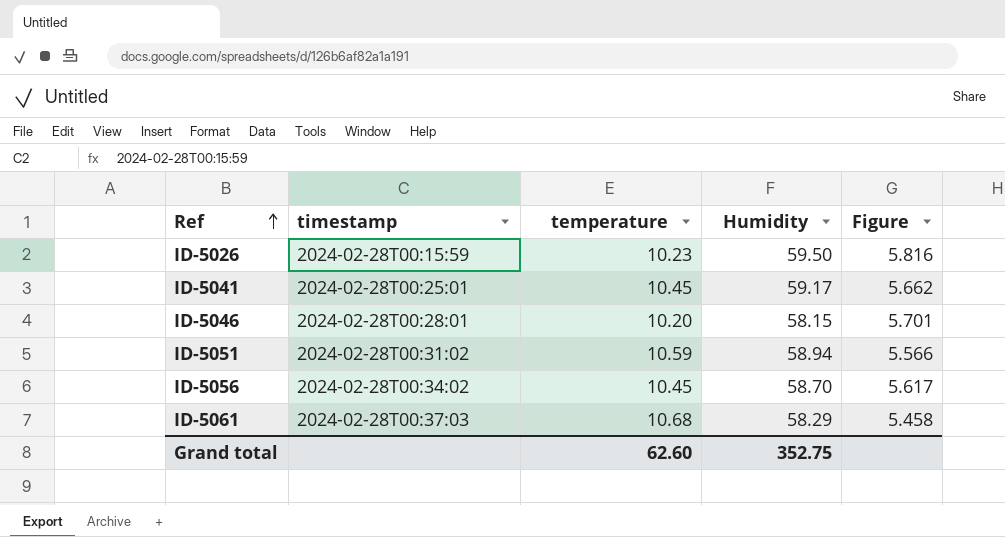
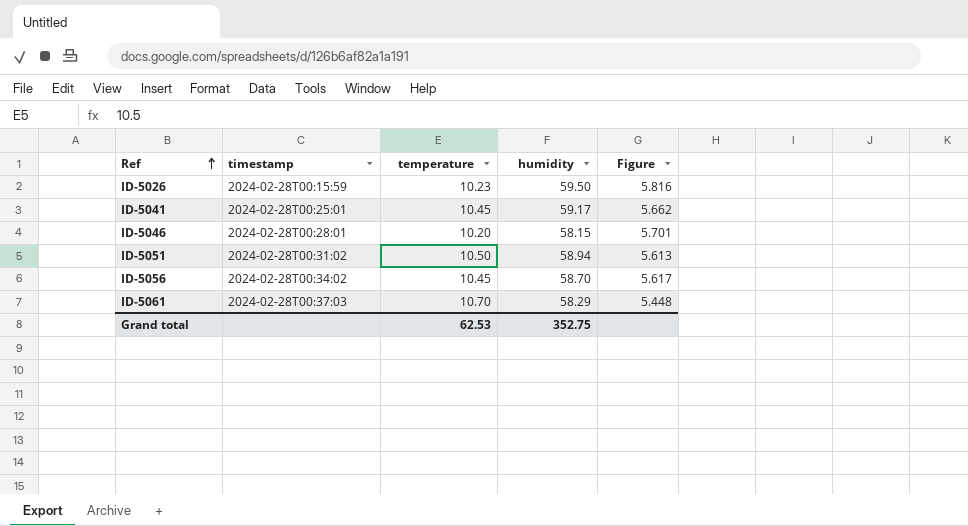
column name: Humidity -> humidity
ID-5051 | temperature: 10.59 -> 10.50
ID-5051 | Figure: 5.566 -> 5.613
ID-5061 | temperature: 10.68 -> 10.70
ID-5061 | Figure: 5.458 -> 5.448
Grand total | temperature: 62.60 -> 62.53

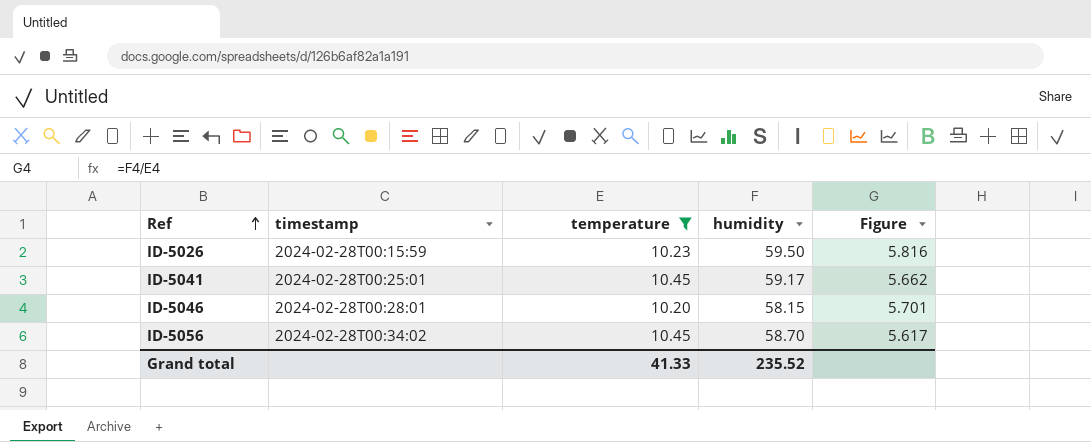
filter: none -> temperature <= 10.45
Grand total | temperature: 62.53 -> 41.33
Grand total | humidity: 352.75 -> 235.52

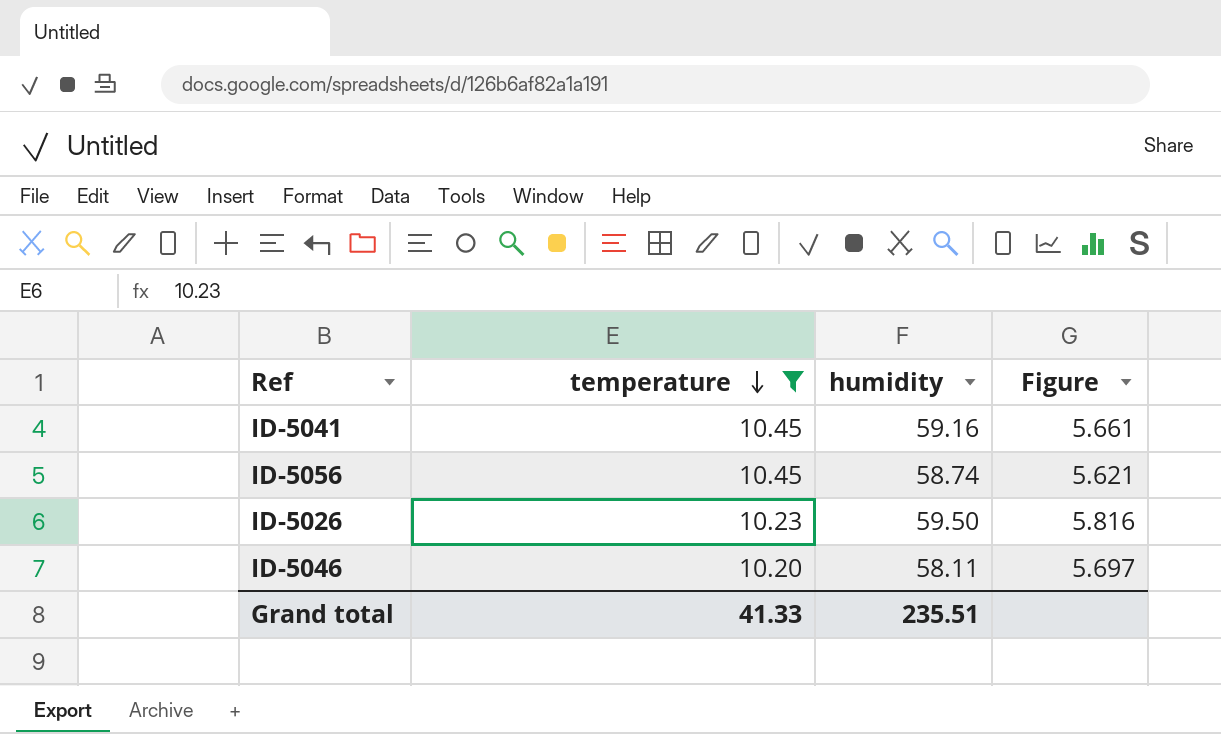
row order: Ref ascending -> temperature descending
column timestamp | position: 2 -> none
ID-5041 | humidity: 59.17 -> 59.16
ID-5041 | Figure: 5.662 -> 5.661
ID-5056 | humidity: 58.70 -> 58.74
ID-5056 | Figure: 5.617 -> 5.621
ID-5046 | humidity: 58.15 -> 58.11
ID-5046 | Figure: 5.701 -> 5.697
Grand total | humidity: 235.52 -> 235.51

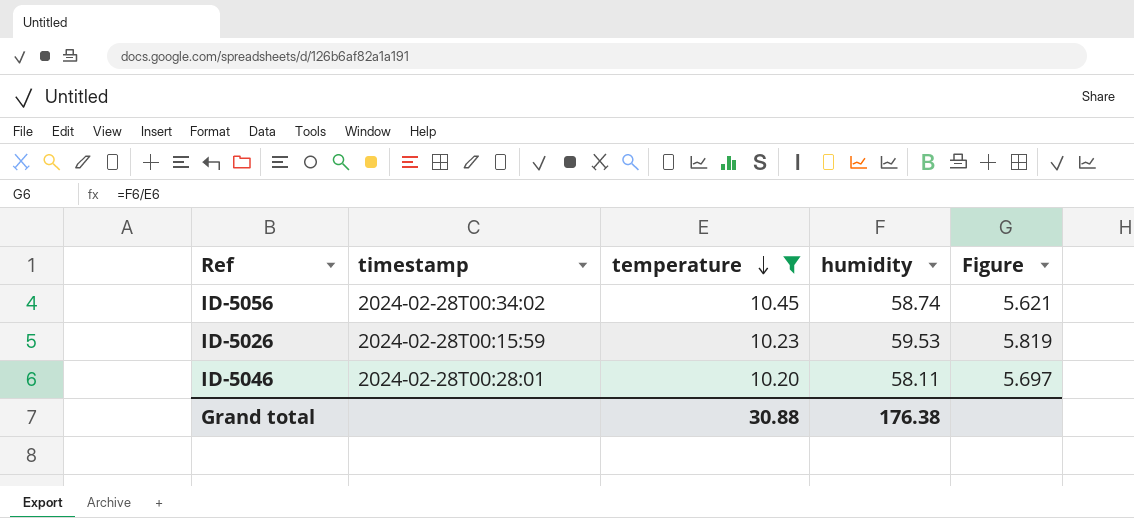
column timestamp | position: none -> 2
row ID-5041: 10.45 | 59.16 | 5.661 -> none
ID-5026 | humidity: 59.50 -> 59.53
ID-5026 | Figure: 5.816 -> 5.819
Grand total | temperature: 41.33 -> 30.88
Grand total | humidity: 235.51 -> 176.38

